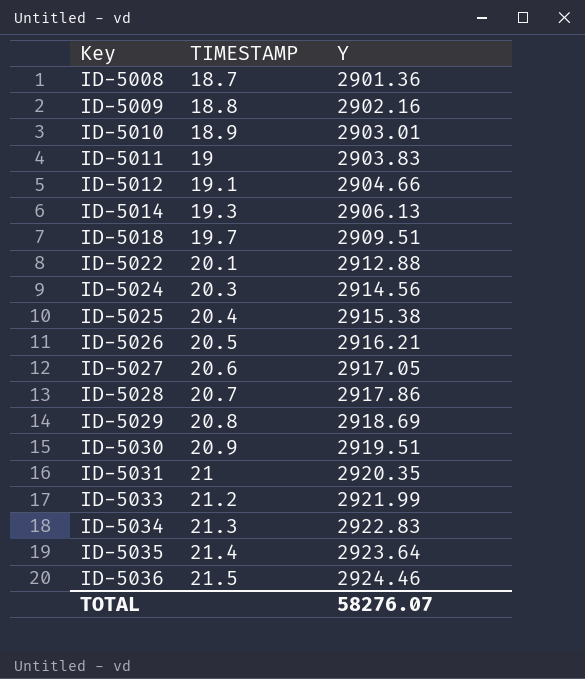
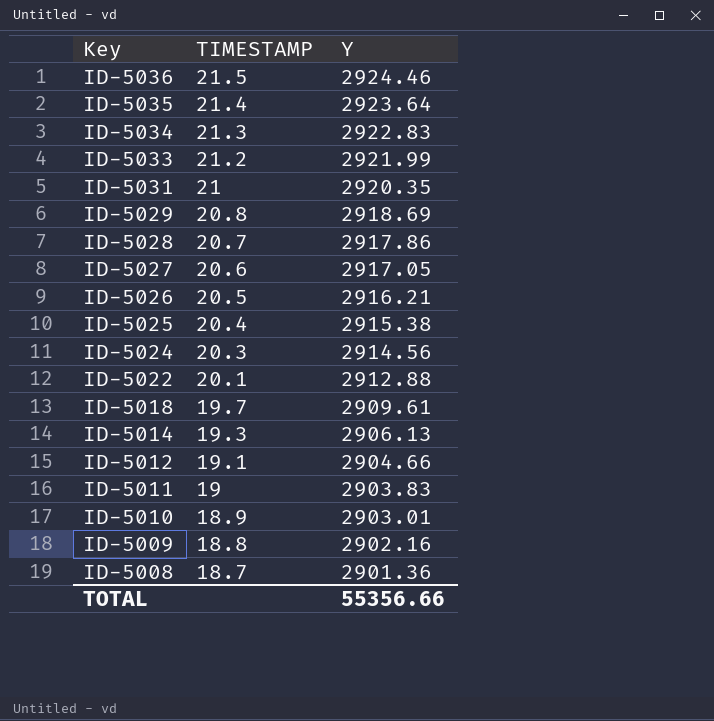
row order: Key ascending -> Key descending
row ID-5030: 20.9 | 2919.51 -> none
ID-5018 | Y: 2909.51 -> 2909.61
TOTAL | Y: 58276.07 -> 55356.66

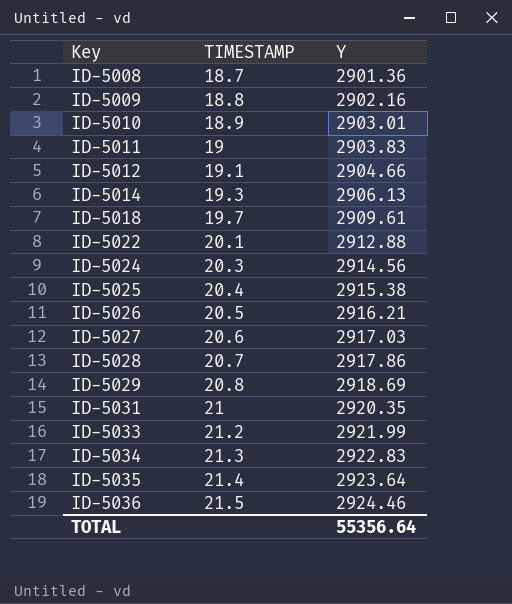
row order: Key descending -> Key ascending
ID-5027 | Y: 2917.05 -> 2917.03
TOTAL | Y: 55356.66 -> 55356.64

